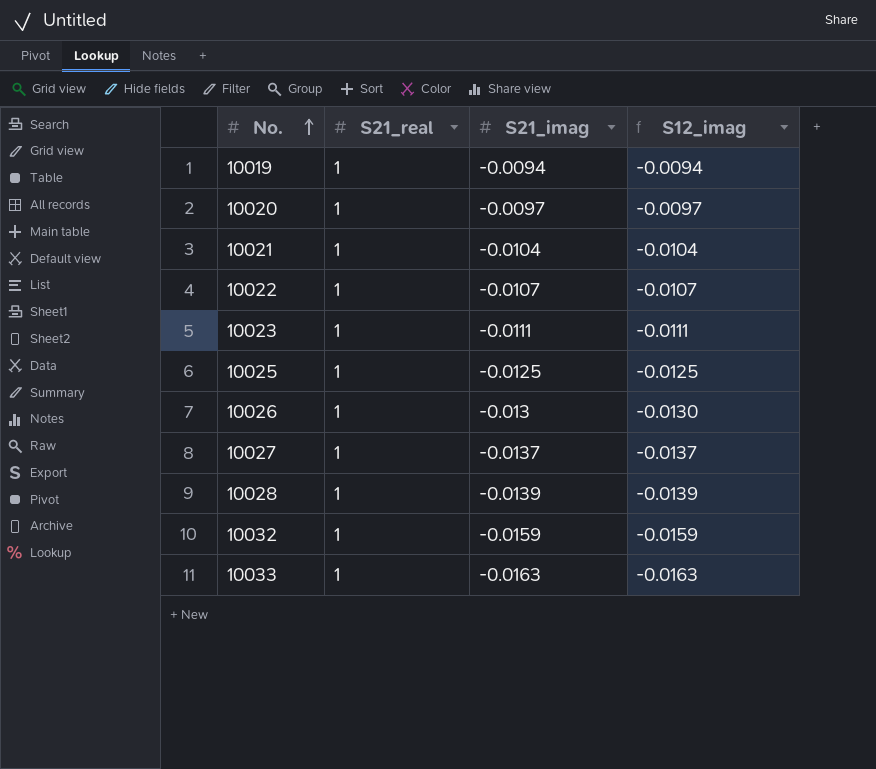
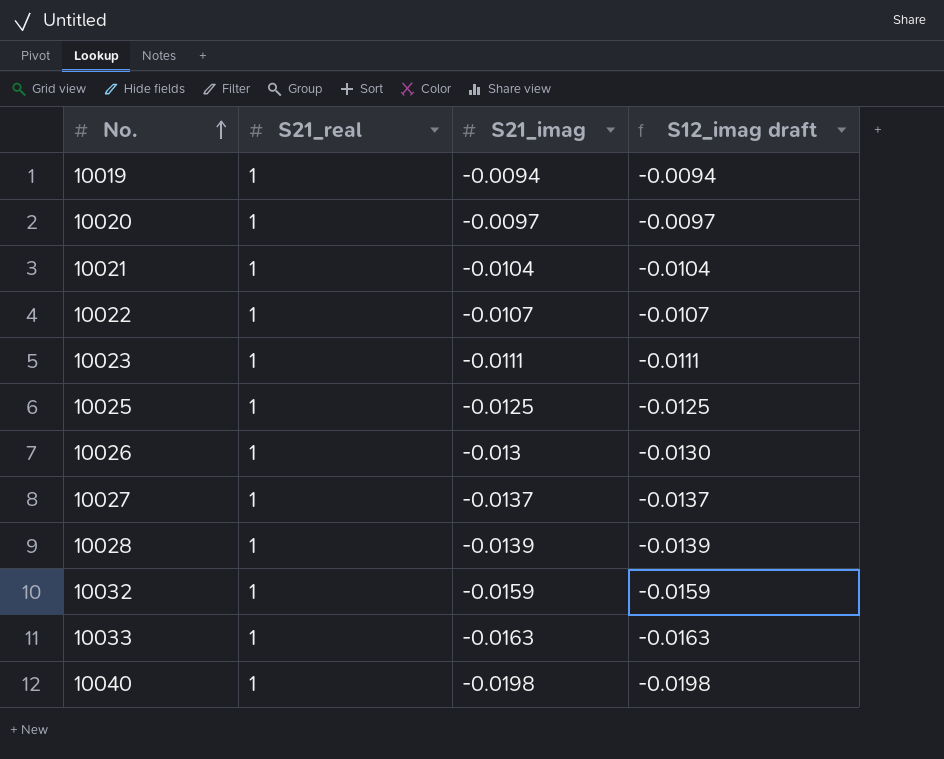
column name: S12_imag -> S12_imag draft
row 10040: none -> 1 | -0.0198 | -0.0198

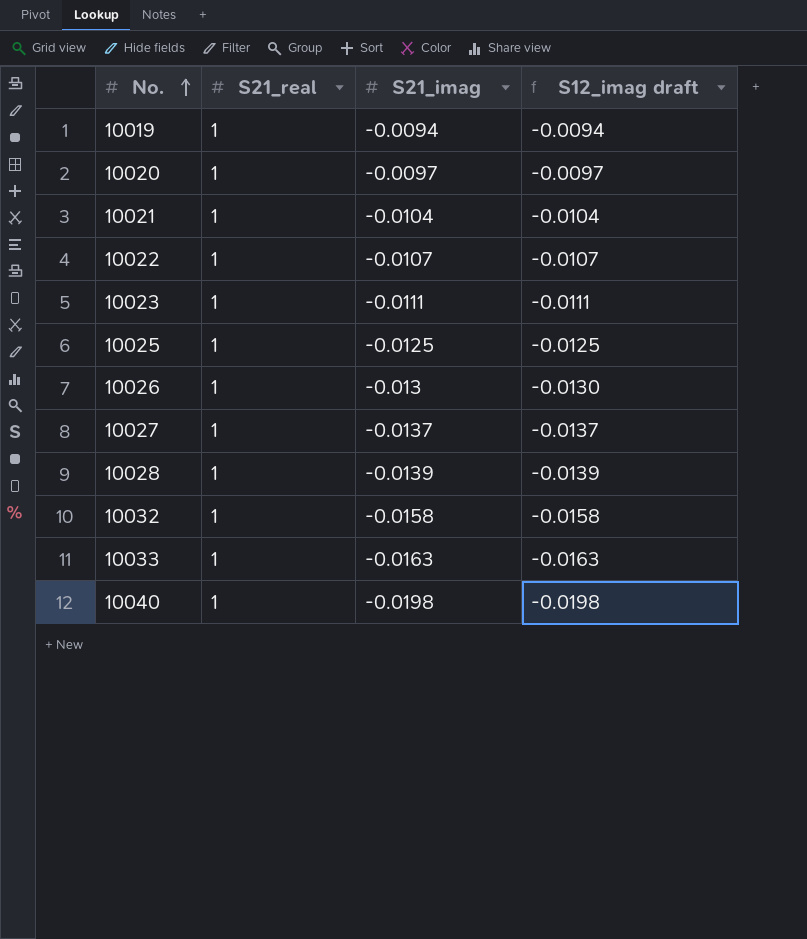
10032 | S21_imag: -0.0159 -> -0.0158
10032 | S12_imag draft: -0.0159 -> -0.0158

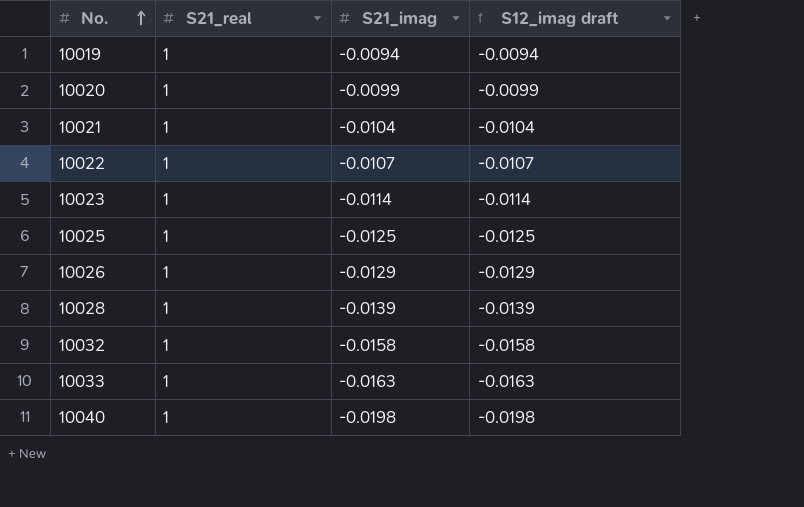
row 10027: 1 | -0.0137 | -0.0137 -> none
10020 | S21_imag: -0.0097 -> -0.0099
10020 | S12_imag draft: -0.0097 -> -0.0099
10023 | S21_imag: -0.0111 -> -0.0114
10023 | S12_imag draft: -0.0111 -> -0.0114
10026 | S21_imag: -0.013 -> -0.0129
10026 | S12_imag draft: -0.0130 -> -0.0129

